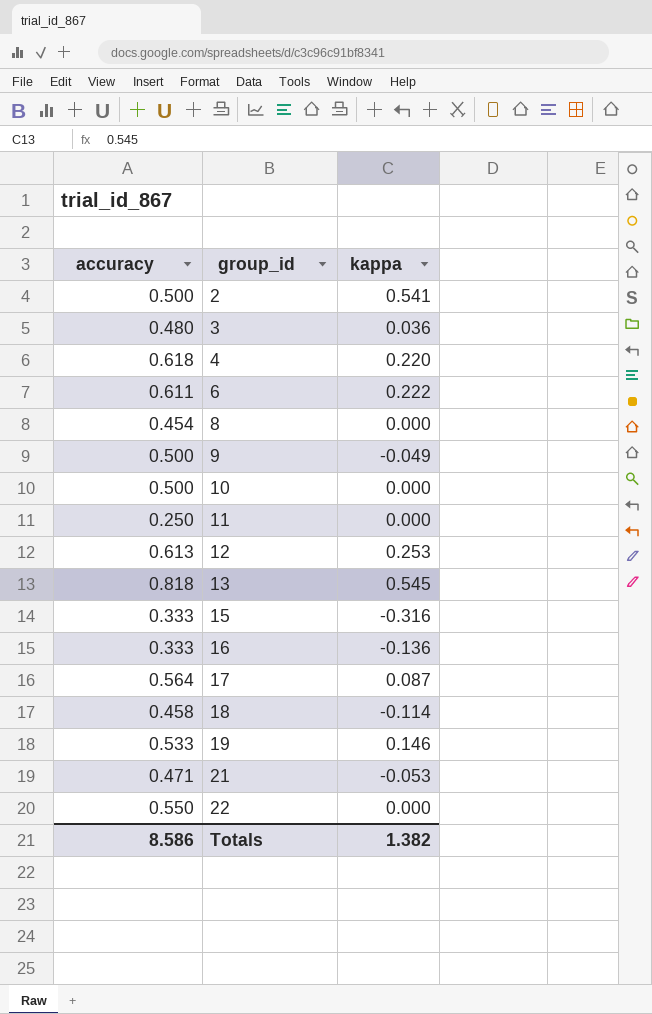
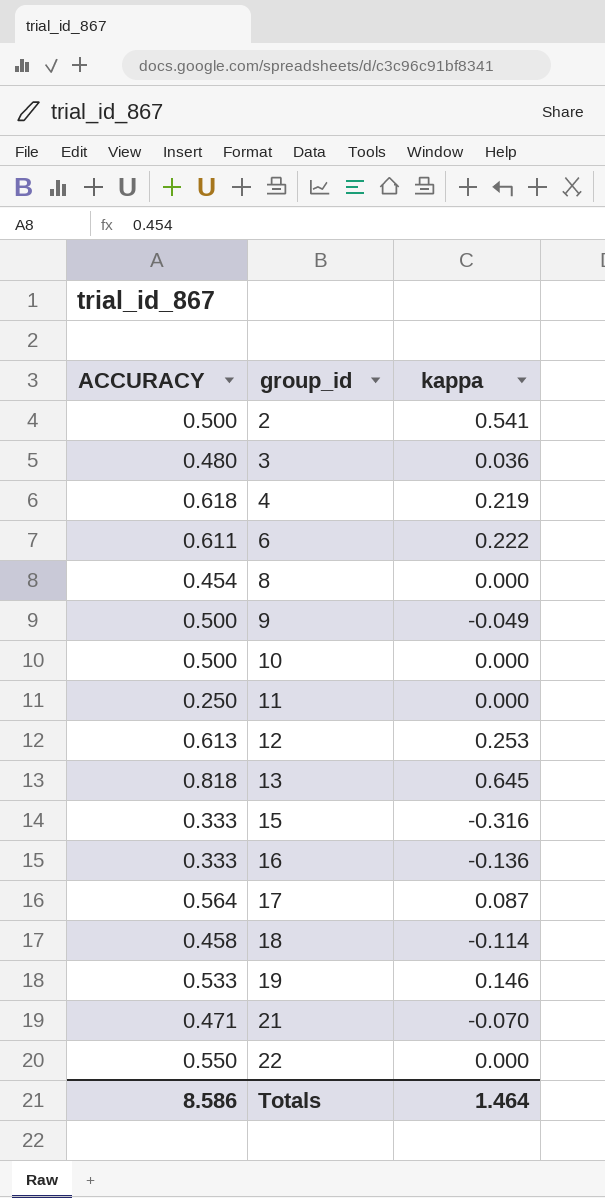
column name: accuracy -> ACCURACY
4 | kappa: 0.220 -> 0.219
13 | kappa: 0.545 -> 0.645
21 | kappa: -0.053 -> -0.070
Totals | kappa: 1.382 -> 1.464

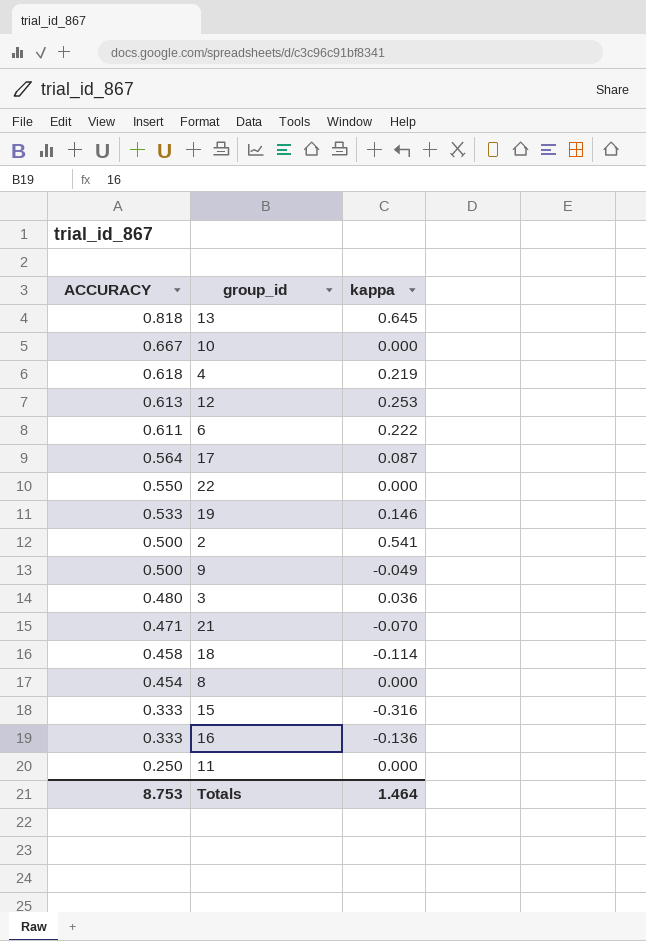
row order: group_id ascending -> ACCURACY descending
10 | ACCURACY: 0.500 -> 0.667
Totals | ACCURACY: 8.586 -> 8.753

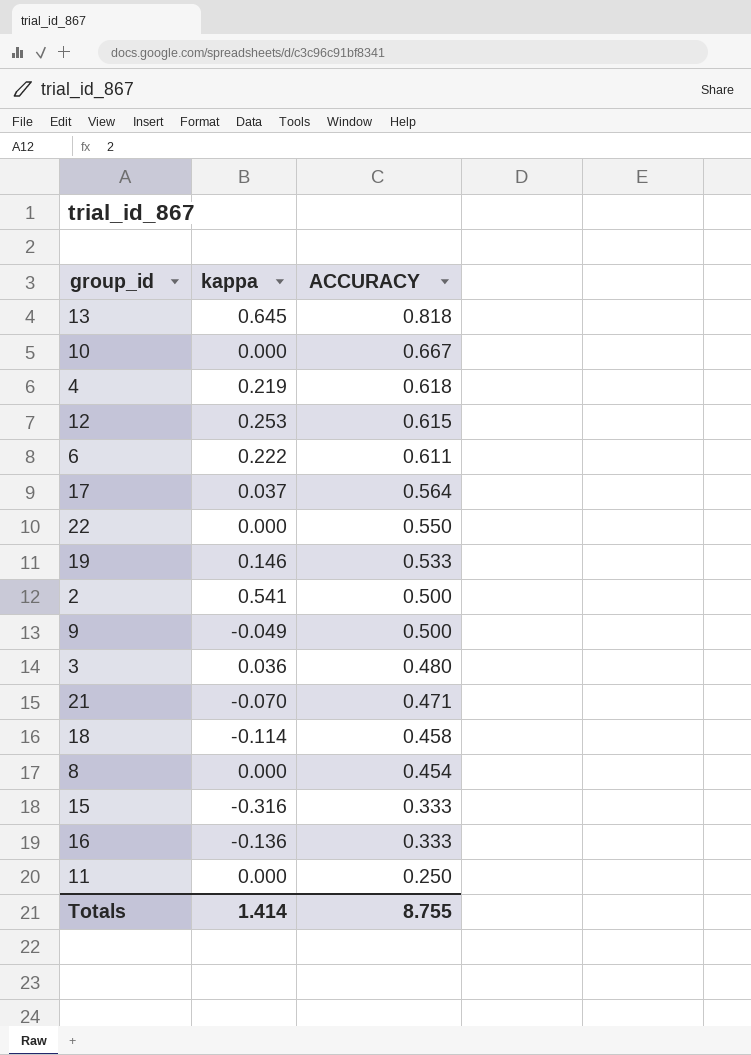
column ACCURACY | position: 1 -> 3
12 | ACCURACY: 0.613 -> 0.615
17 | kappa: 0.087 -> 0.037
Totals | kappa: 1.464 -> 1.414
Totals | ACCURACY: 8.753 -> 8.755

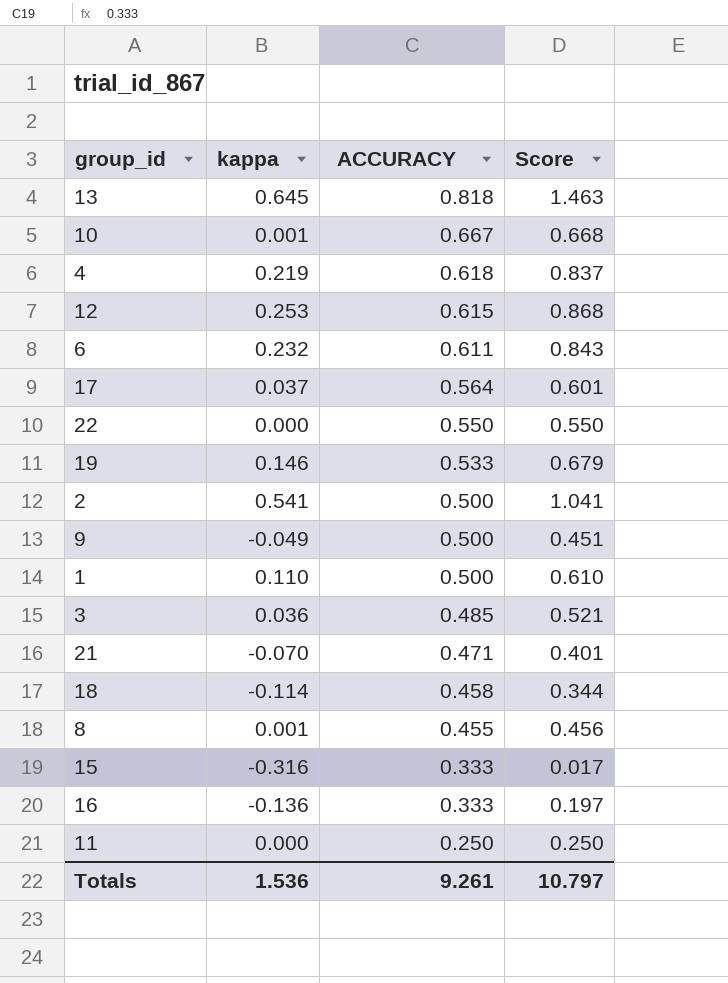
column Score | formula: none -> [kappa] + [ACCURACY]
10 | kappa: 0.000 -> 0.001
6 | kappa: 0.222 -> 0.232
row 1: none -> 0.110 | 0.500 | 0.610
3 | ACCURACY: 0.480 -> 0.485
8 | kappa: 0.000 -> 0.001
8 | ACCURACY: 0.454 -> 0.455
Totals | kappa: 1.414 -> 1.536
Totals | ACCURACY: 8.755 -> 9.261

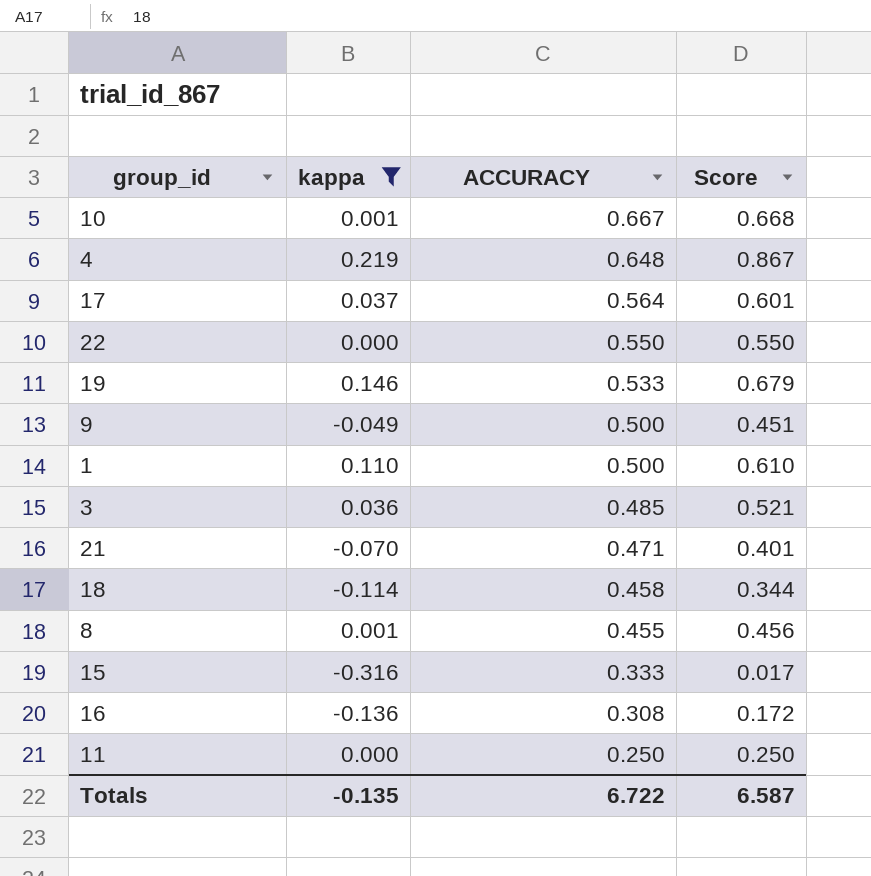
filter: none -> kappa <= 0.219
4 | ACCURACY: 0.618 -> 0.648
4 | Score: 0.837 -> 0.867
16 | ACCURACY: 0.333 -> 0.308
16 | Score: 0.197 -> 0.172
Totals | kappa: 1.536 -> -0.135
Totals | ACCURACY: 9.261 -> 6.722
Totals | Score: 10.797 -> 6.587

